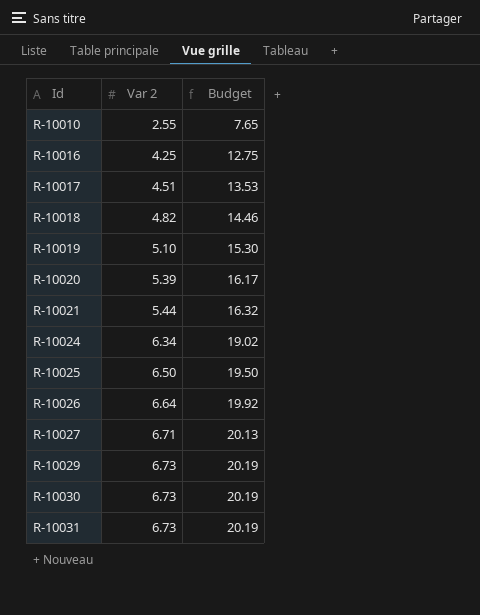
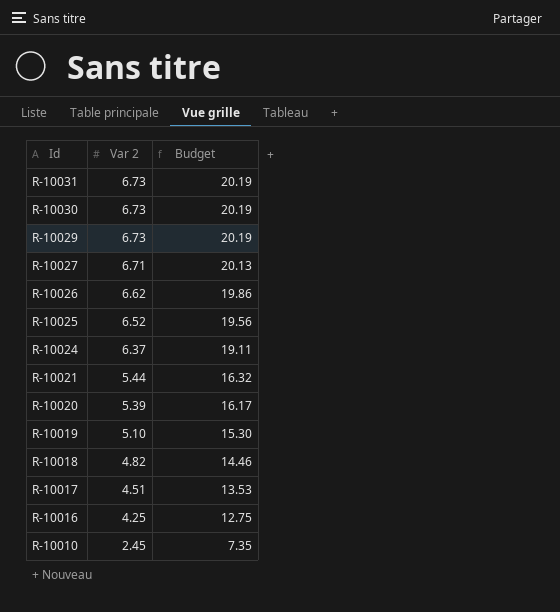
row order: Id ascending -> Id descending
R-10026 | Var 2: 6.64 -> 6.62
R-10026 | Budget: 19.92 -> 19.86
R-10025 | Var 2: 6.50 -> 6.52
R-10025 | Budget: 19.50 -> 19.56
R-10024 | Var 2: 6.34 -> 6.37
R-10024 | Budget: 19.02 -> 19.11
R-10010 | Var 2: 2.55 -> 2.45
R-10010 | Budget: 7.65 -> 7.35

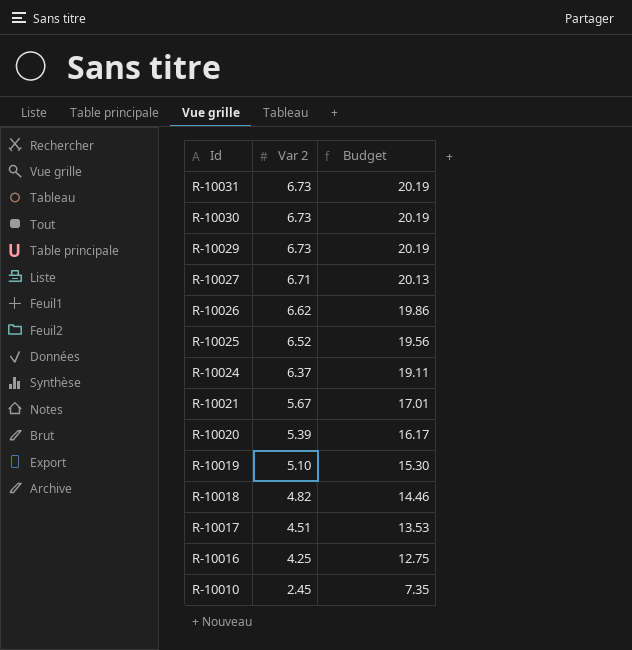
R-10021 | Var 2: 5.44 -> 5.67
R-10021 | Budget: 16.32 -> 17.01

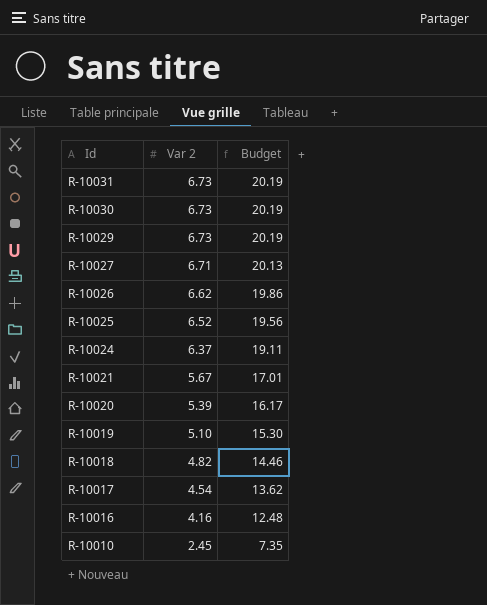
R-10017 | Var 2: 4.51 -> 4.54
R-10017 | Budget: 13.53 -> 13.62
R-10016 | Var 2: 4.25 -> 4.16
R-10016 | Budget: 12.75 -> 12.48

